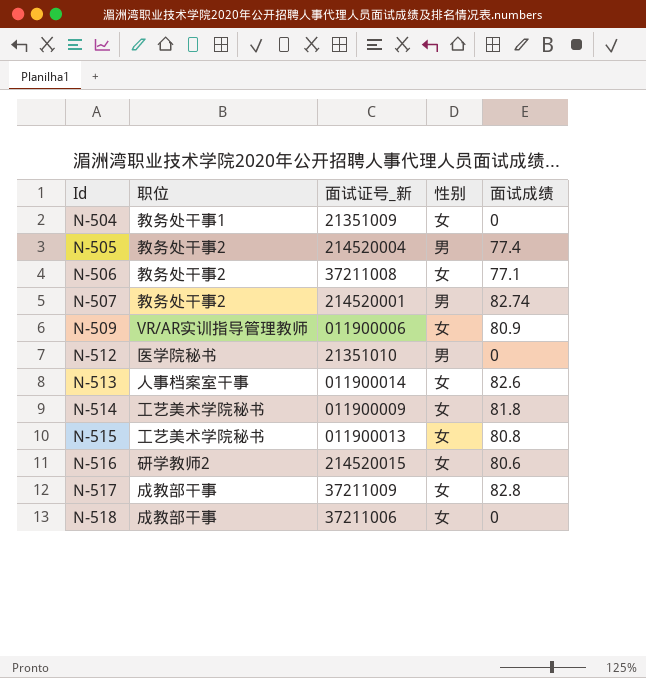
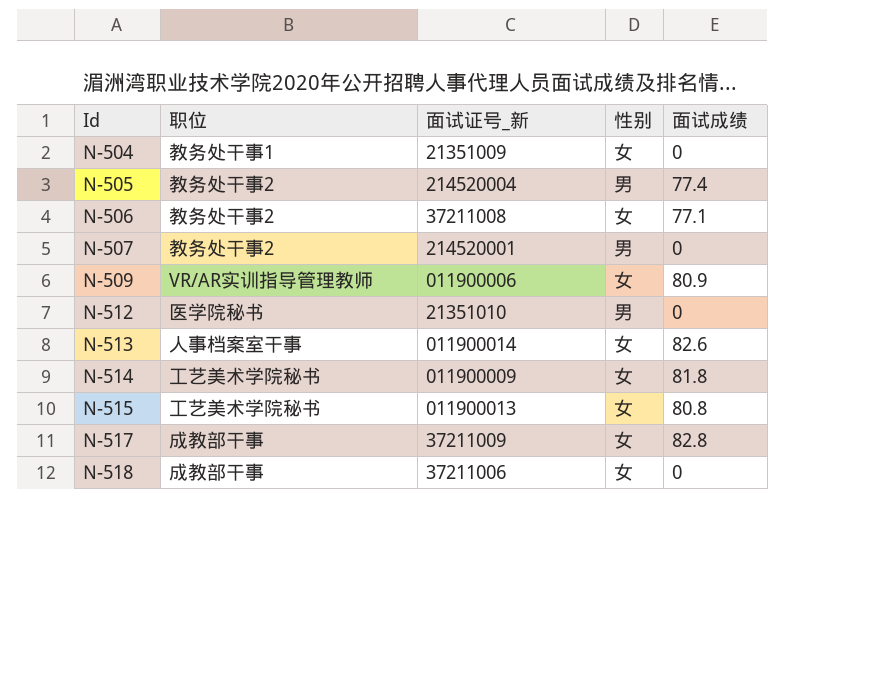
row N-516: 研学教师2 | 214520015 | 女 | 80.6 -> none
N-507 | 面试成绩: 82.74 -> 0

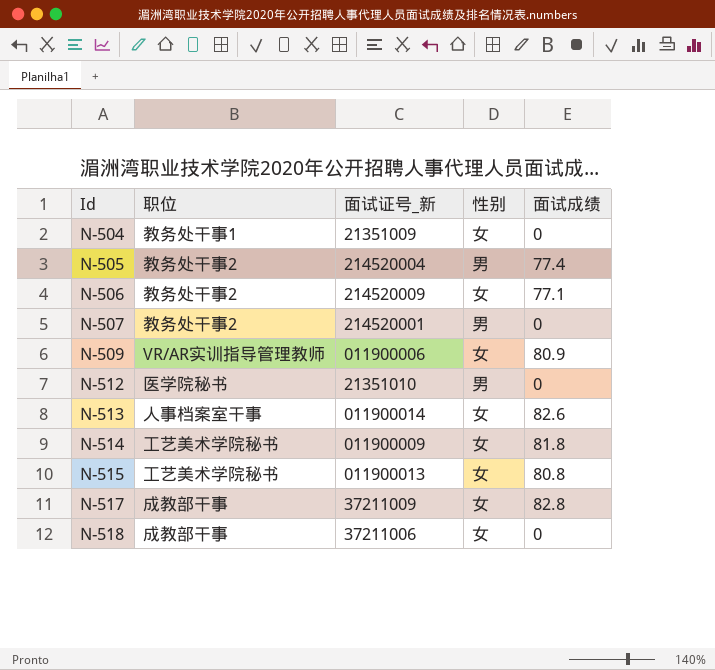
N-506 | 面试证号_新: 37211008 -> 214520009

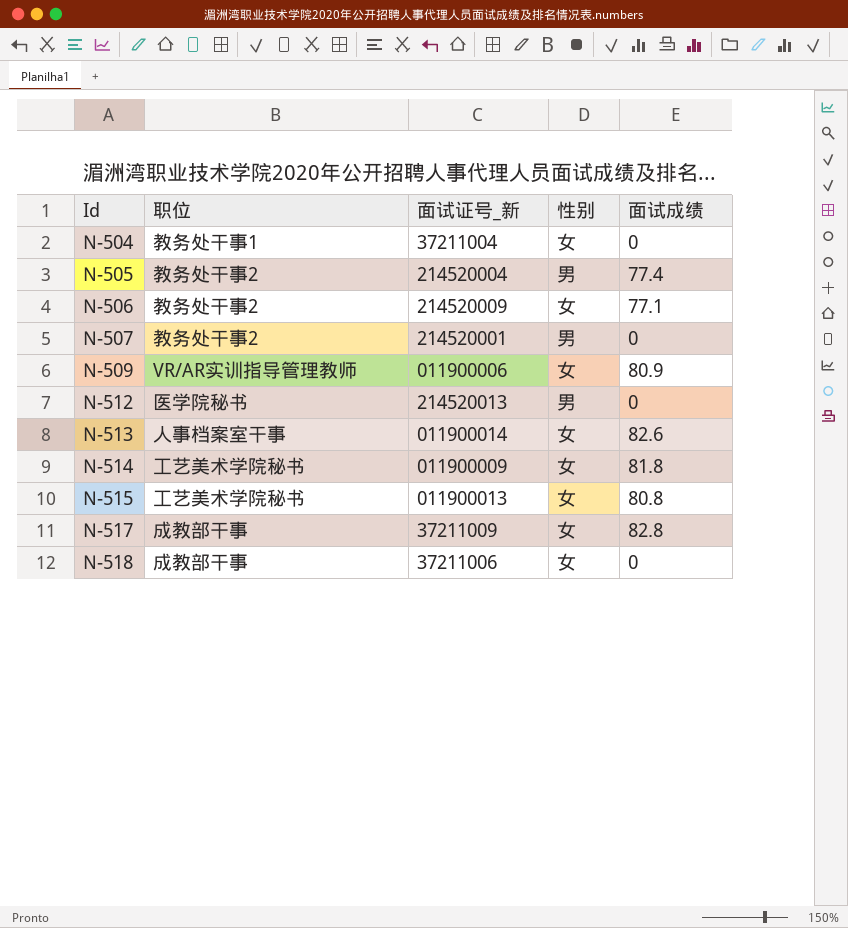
N-504 | 面试证号_新: 21351009 -> 37211004
N-512 | 面试证号_新: 21351010 -> 214520013

